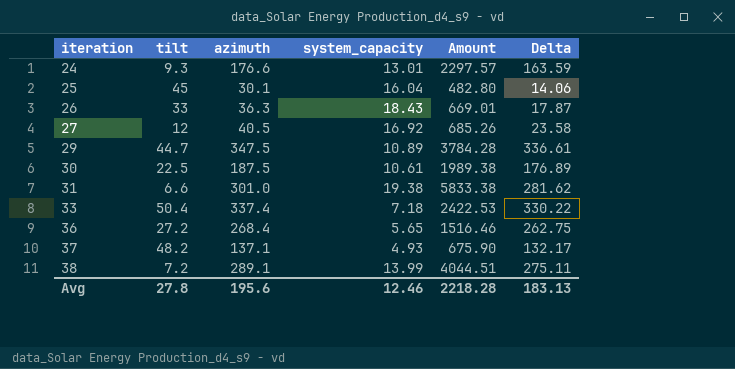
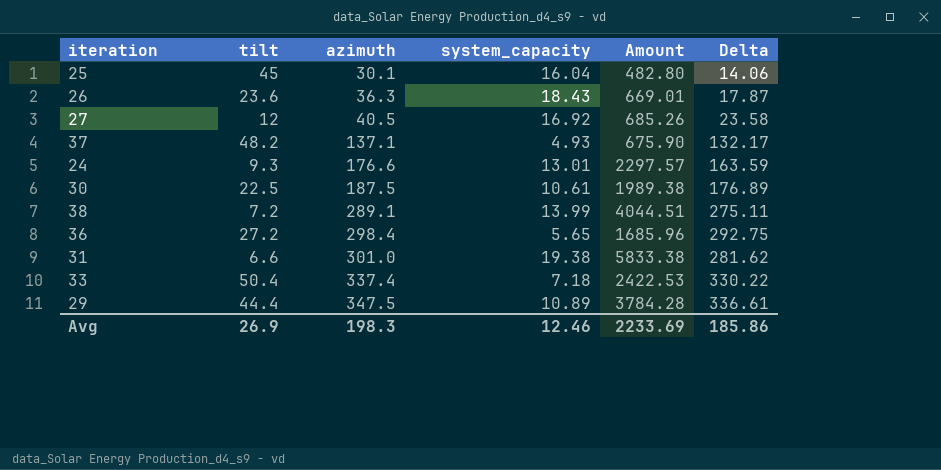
row order: iteration ascending -> azimuth ascending
26 | tilt: 33 -> 23.6
36 | azimuth: 268.4 -> 298.4
36 | Amount: 1516.46 -> 1685.96
36 | Delta: 262.75 -> 292.75
29 | tilt: 44.7 -> 44.4
Avg | tilt: 27.8 -> 26.9
Avg | azimuth: 195.6 -> 198.3
Avg | Amount: 2218.28 -> 2233.69
Avg | Delta: 183.13 -> 185.86

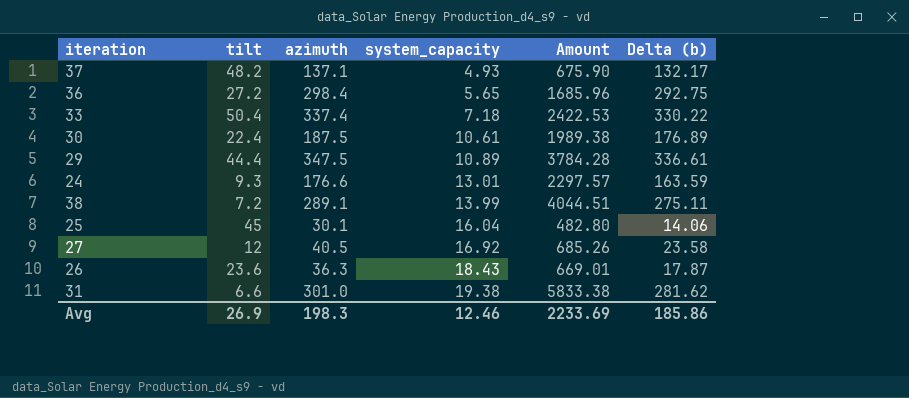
row order: azimuth ascending -> system_capacity ascending
column name: Delta -> Delta (b)
30 | tilt: 22.5 -> 22.4

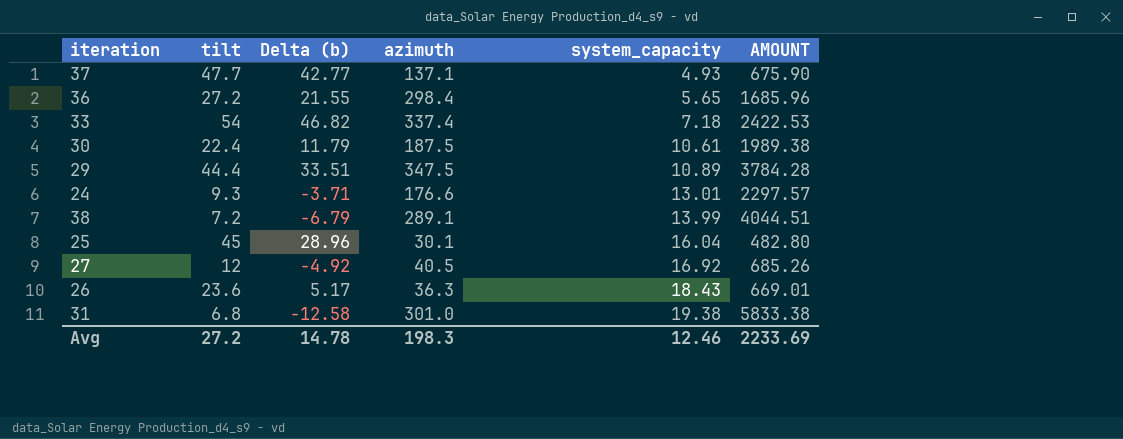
column Delta (b) | formula: [azimuth] - [system_capacity] -> [tilt] - [system_capacity]
column Delta (b) | position: 6 -> 3
column name: Amount -> AMOUNT
37 | tilt: 48.2 -> 47.7
33 | tilt: 50.4 -> 54
31 | tilt: 6.6 -> 6.8
Avg | tilt: 26.9 -> 27.2
Avg | Delta (b): 185.86 -> 14.78

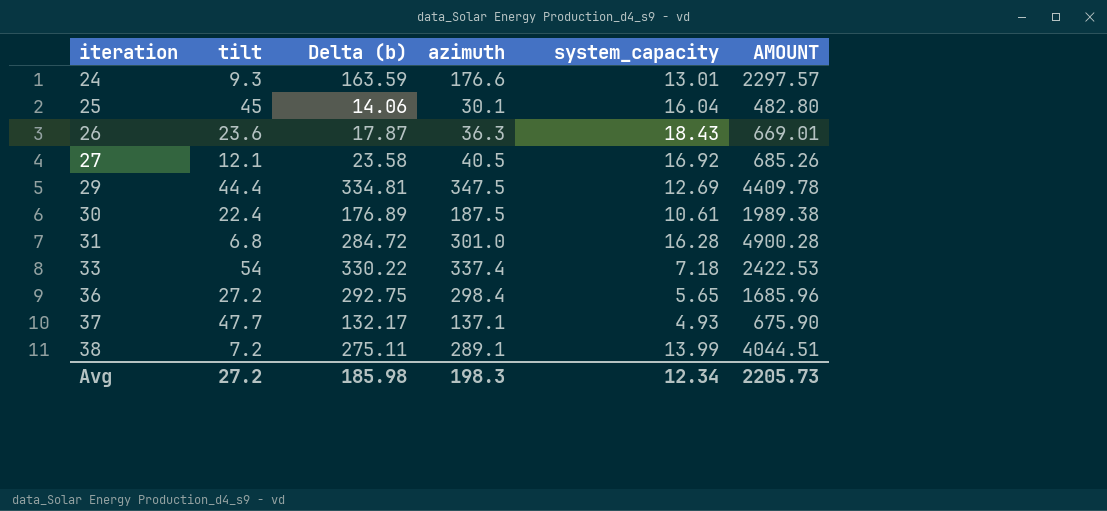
row order: system_capacity ascending -> iteration ascending
column Delta (b) | formula: [tilt] - [system_capacity] -> [azimuth] - [system_capacity]
27 | tilt: 12 -> 12.1
29 | system_capacity: 10.89 -> 12.69
29 | AMOUNT: 3784.28 -> 4409.78
31 | system_capacity: 19.38 -> 16.28
31 | AMOUNT: 5833.38 -> 4900.28
Avg | Delta (b): 14.78 -> 185.98
Avg | system_capacity: 12.46 -> 12.34
Avg | AMOUNT: 2233.69 -> 2205.73

